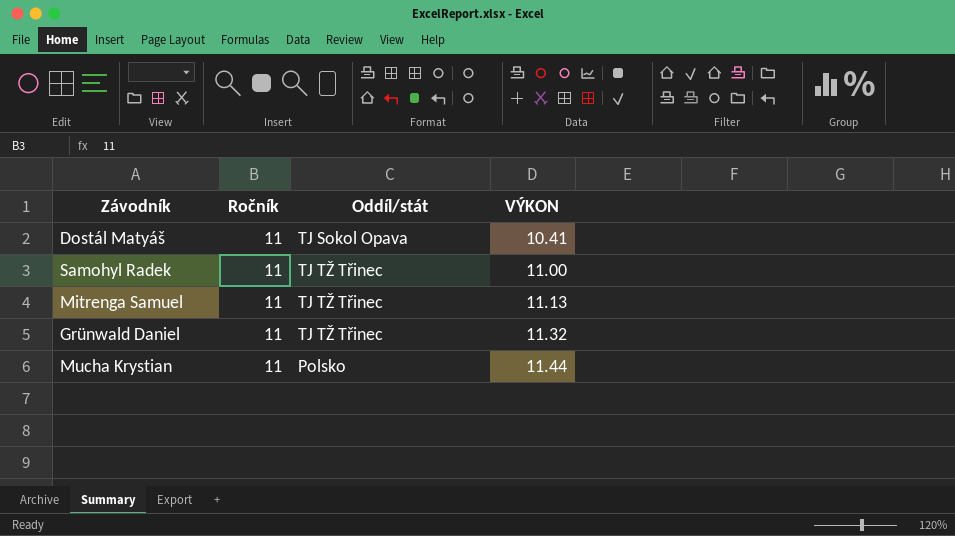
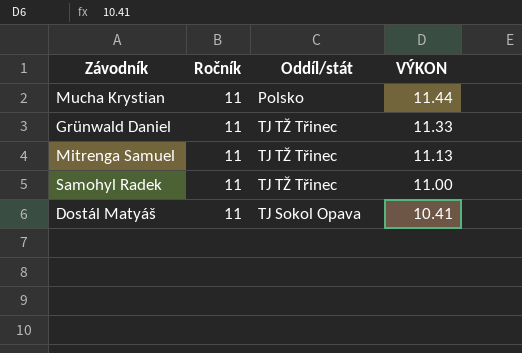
row order: VÝKON ascending -> VÝKON descending
Grünwald Daniel | VÝKON: 11.32 -> 11.33

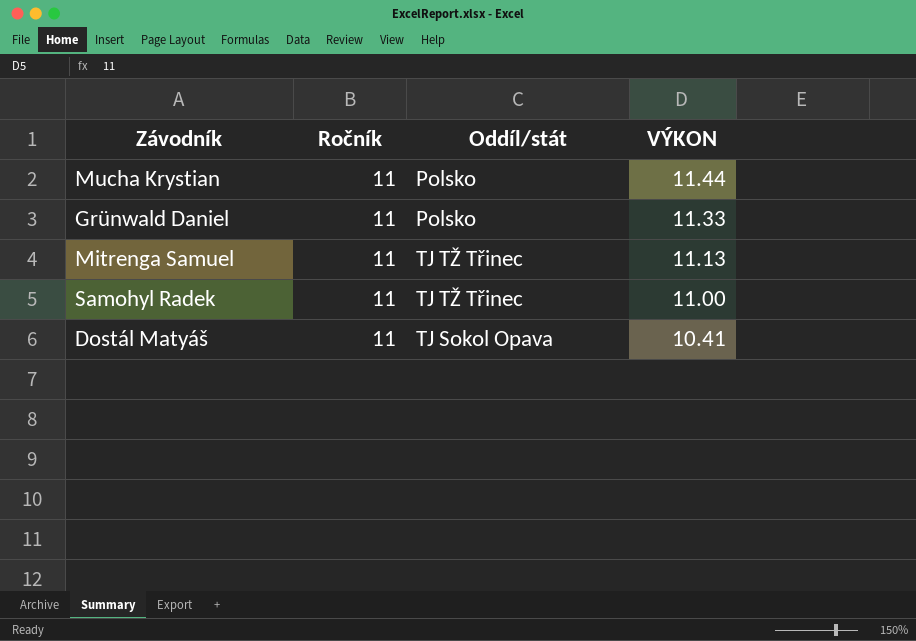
Grünwald Daniel | Oddíl/stát: TJ TŽ Třinec -> Polsko

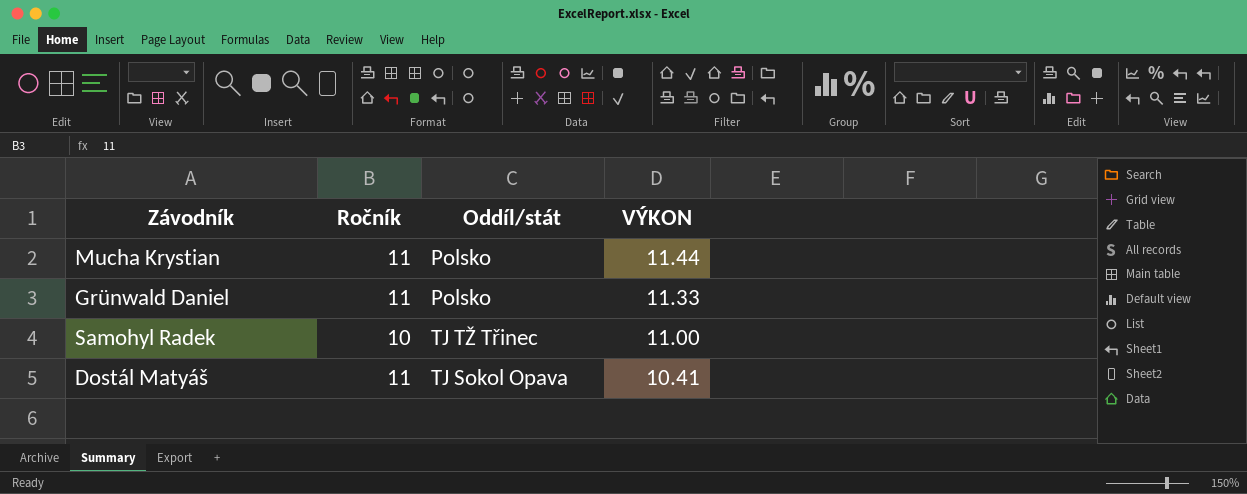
row Mitrenga Samuel: 11 | TJ TŽ Třinec | 11.13 -> none
Samohyl Radek | Ročník: 11 -> 10

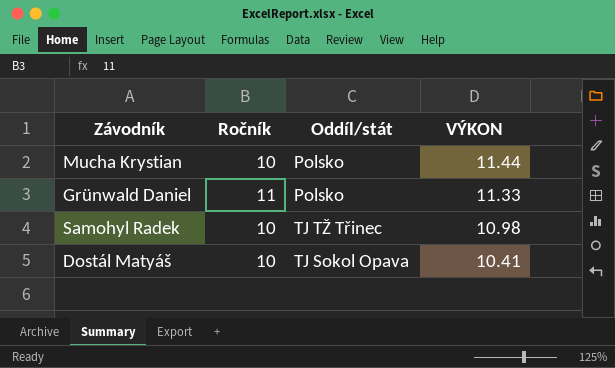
Mucha Krystian | Ročník: 11 -> 10
Samohyl Radek | VÝKON: 11.00 -> 10.98
Dostál Matyáš | Ročník: 11 -> 10

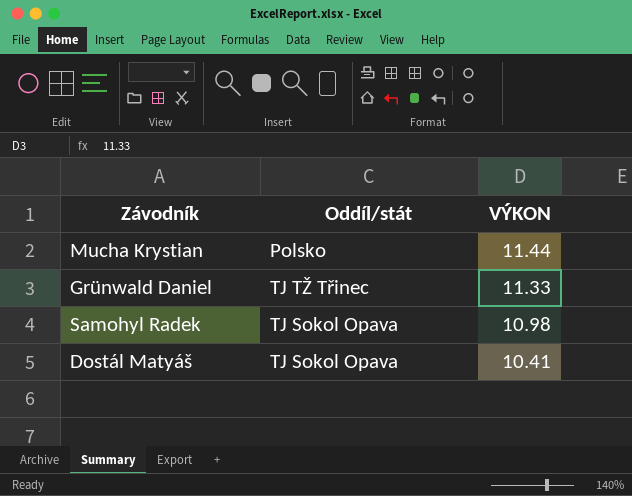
column Ročník | position: 2 -> none
Grünwald Daniel | Oddíl/stát: Polsko -> TJ TŽ Třinec
Samohyl Radek | Oddíl/stát: TJ TŽ Třinec -> TJ Sokol Opava

